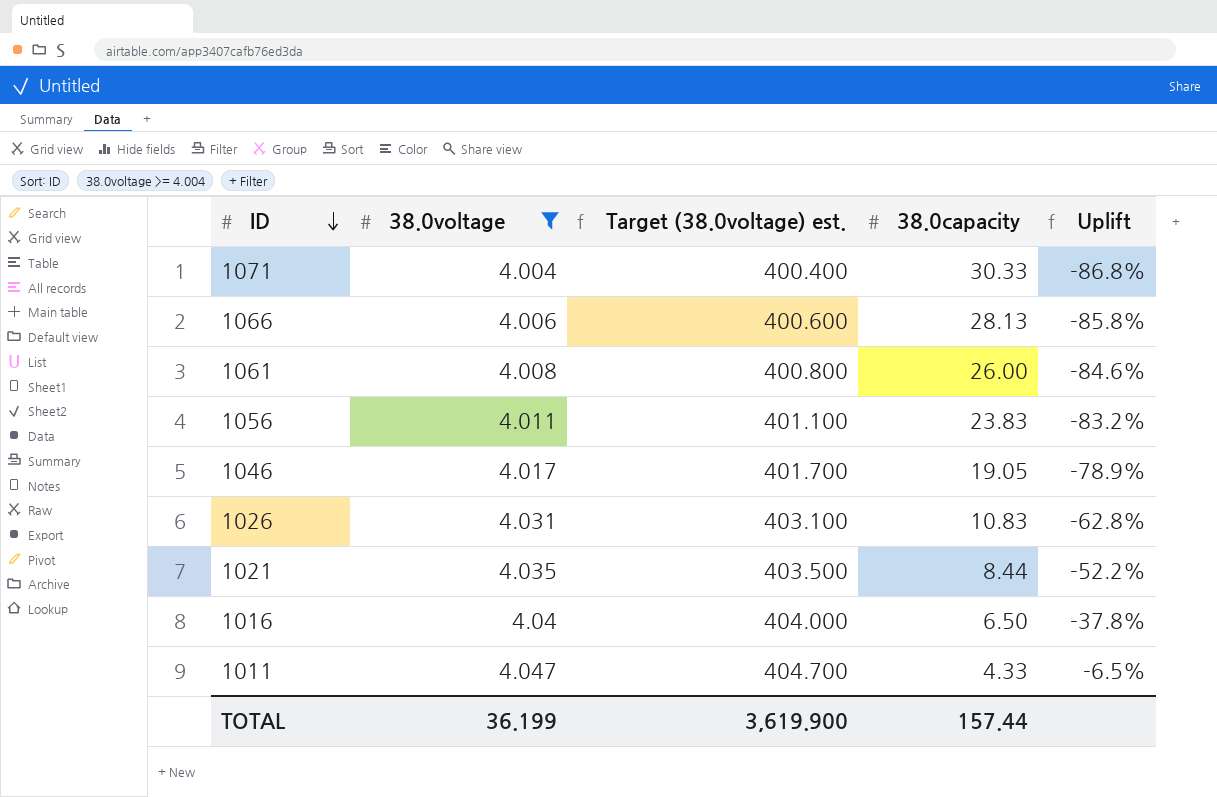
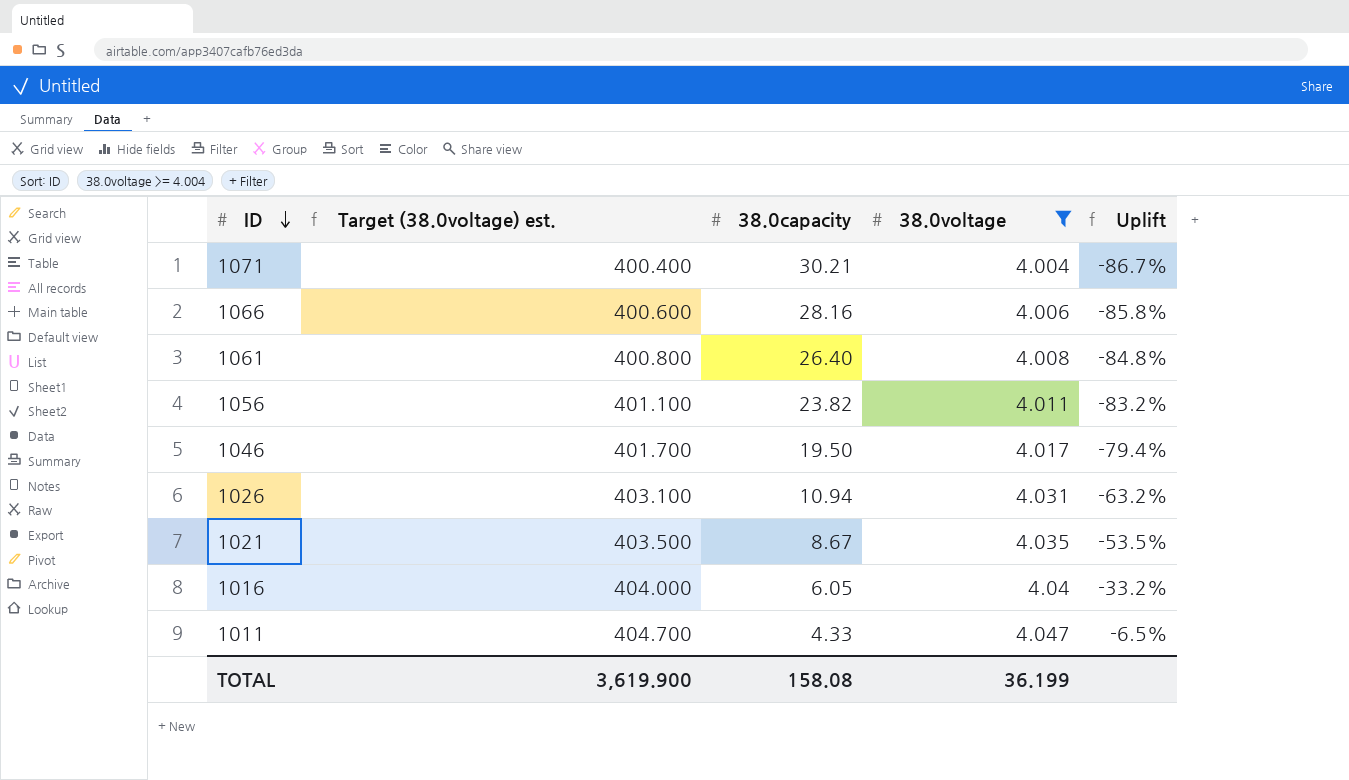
column 38.0voltage | position: 2 -> 4
1071 | 38.0capacity: 30.33 -> 30.21
1071 | Uplift: -86.8% -> -86.7%
1066 | 38.0capacity: 28.13 -> 28.16
1061 | 38.0capacity: 26.00 -> 26.40
1061 | Uplift: -84.6% -> -84.8%
1056 | 38.0capacity: 23.83 -> 23.82
1046 | 38.0capacity: 19.05 -> 19.50
1046 | Uplift: -78.9% -> -79.4%
1026 | 38.0capacity: 10.83 -> 10.94
1026 | Uplift: -62.8% -> -63.2%
1021 | 38.0capacity: 8.44 -> 8.67
1021 | Uplift: -52.2% -> -53.5%
1016 | 38.0capacity: 6.50 -> 6.05
1016 | Uplift: -37.8% -> -33.2%
TOTAL | 38.0capacity: 157.44 -> 158.08

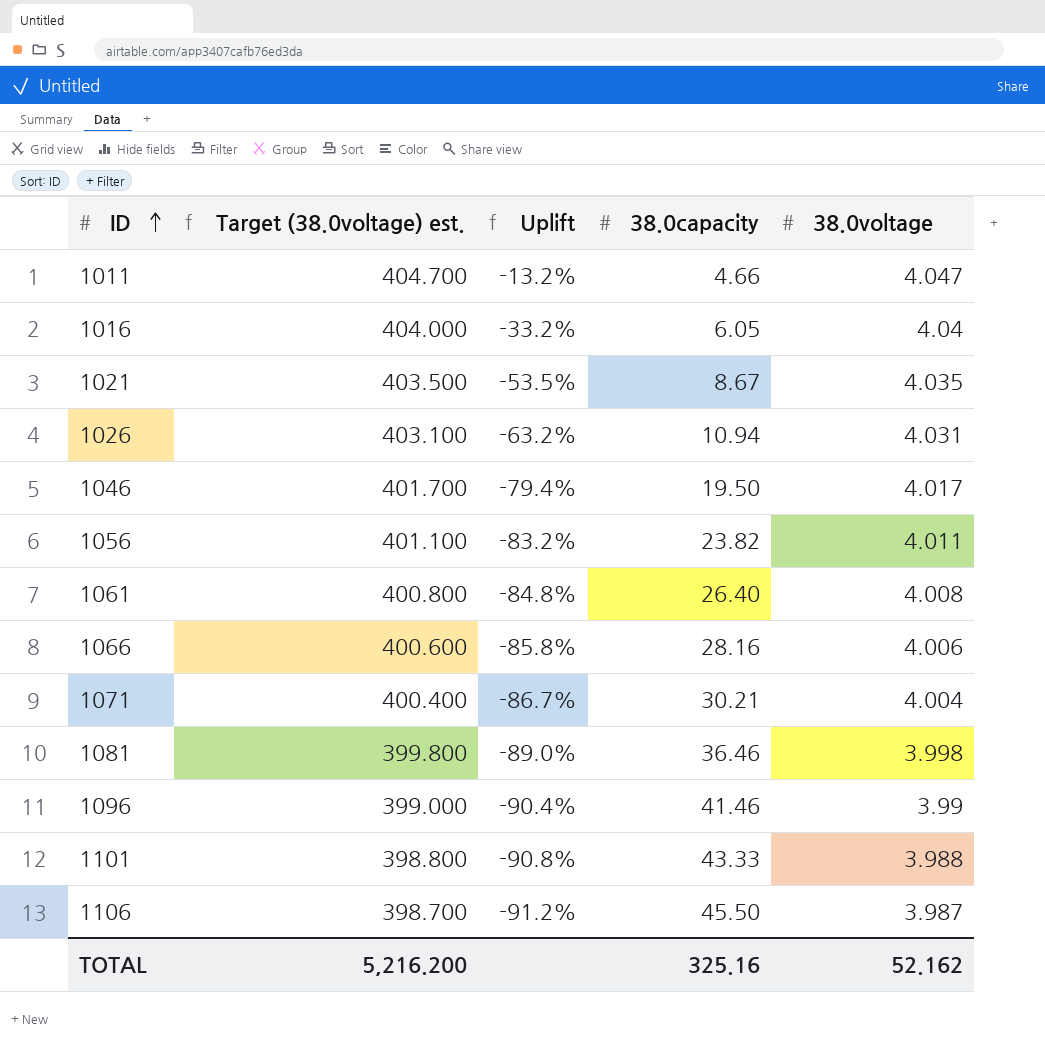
filter: 38.0voltage >= 4.004 -> none
row order: ID descending -> ID ascending
column Uplift | position: 5 -> 3
1011 | Uplift: -6.5% -> -13.2%
1011 | 38.0capacity: 4.33 -> 4.66
TOTAL | Target (38.0voltage) est.: 3,619.900 -> 5,216.200
TOTAL | 38.0capacity: 158.08 -> 325.16
TOTAL | 38.0voltage: 36.199 -> 52.162

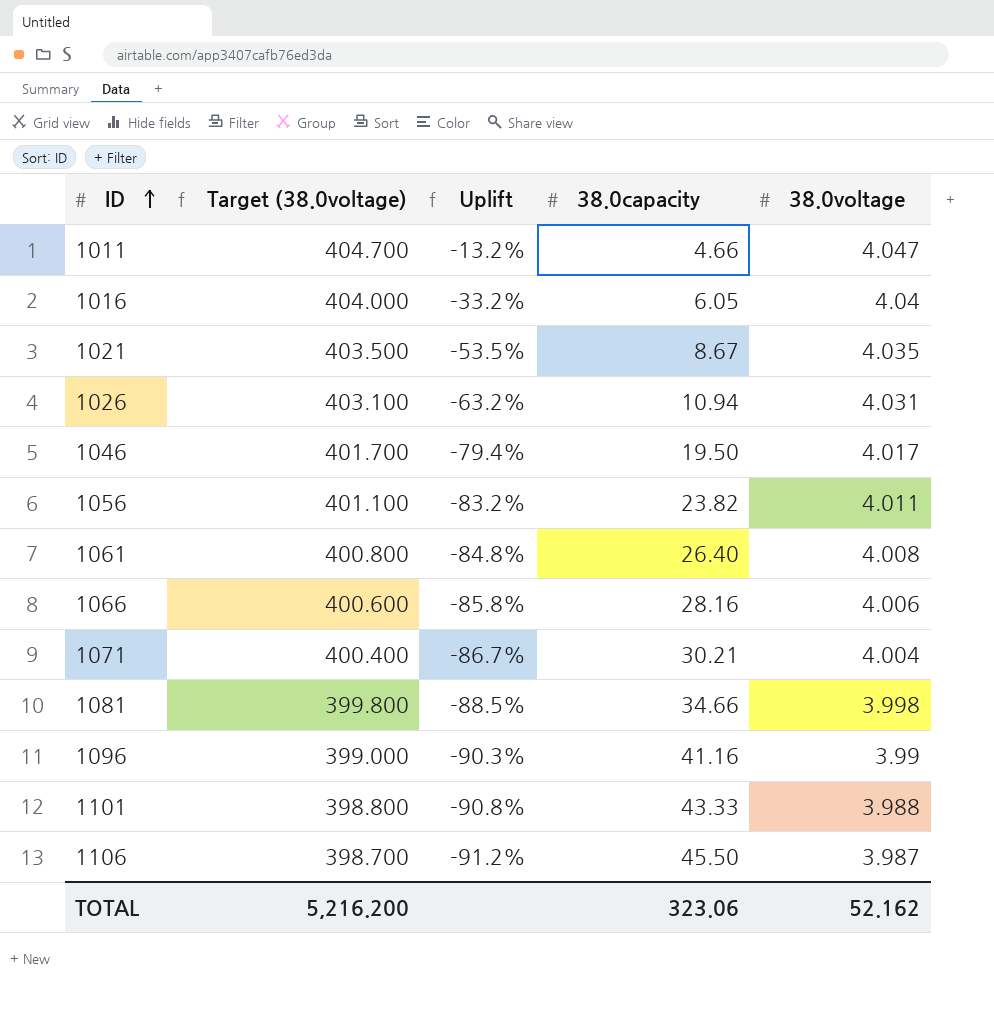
column name: Target (38.0voltage) est. -> Target (38.0voltage)
1081 | Uplift: -89.0% -> -88.5%
1081 | 38.0capacity: 36.46 -> 34.66
1096 | Uplift: -90.4% -> -90.3%
1096 | 38.0capacity: 41.46 -> 41.16
TOTAL | 38.0capacity: 325.16 -> 323.06

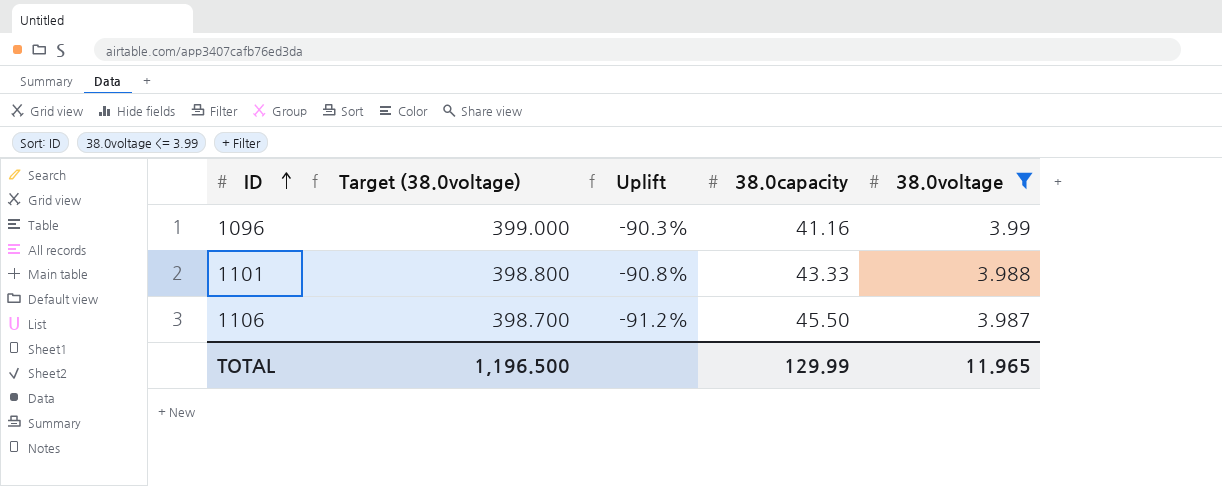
filter: none -> 38.0voltage <= 3.99
TOTAL | Target (38.0voltage): 5,216.200 -> 1,196.500
TOTAL | 38.0capacity: 323.06 -> 129.99
TOTAL | 38.0voltage: 52.162 -> 11.965

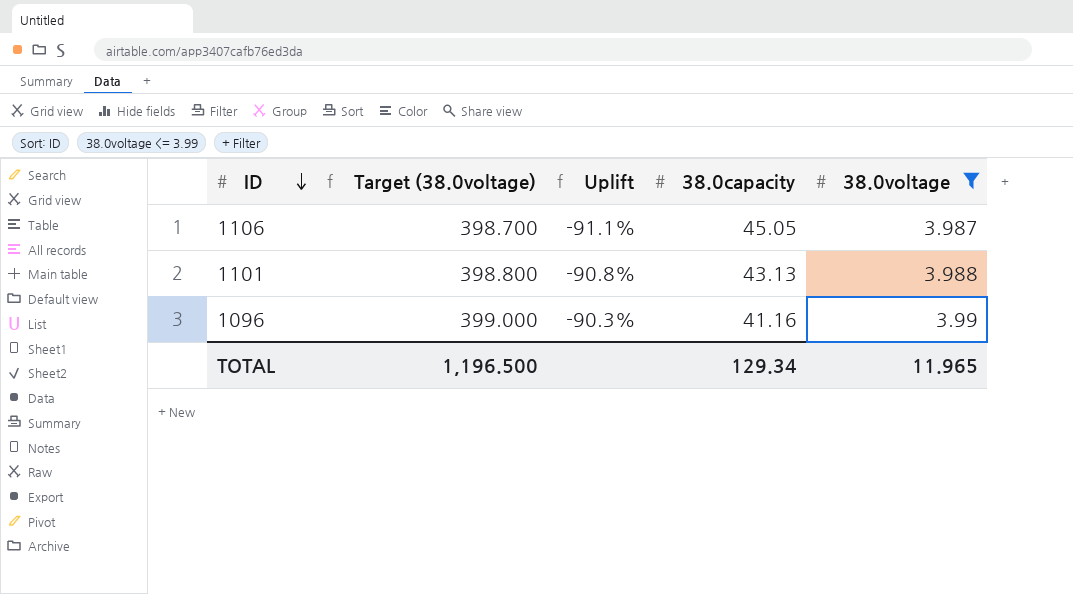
row order: ID ascending -> ID descending
1106 | Uplift: -91.2% -> -91.1%
1106 | 38.0capacity: 45.50 -> 45.05
1101 | 38.0capacity: 43.33 -> 43.13
TOTAL | 38.0capacity: 129.99 -> 129.34

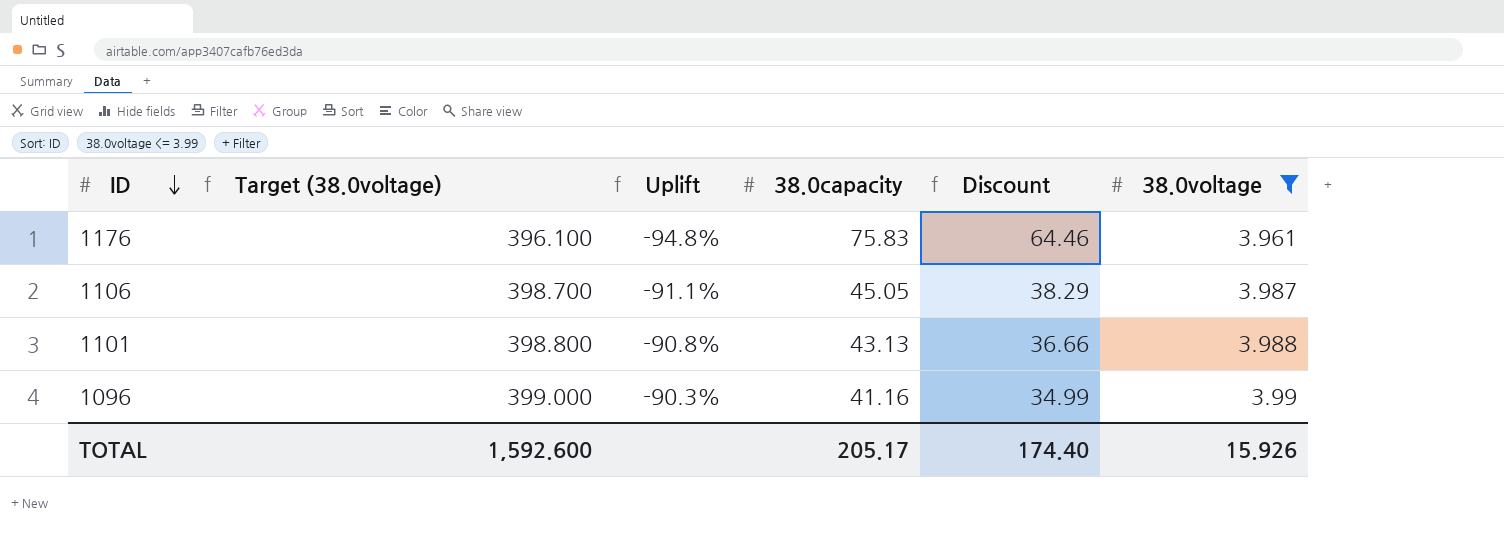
column Discount | formula: none -> [38.0capacity] * 0.85
row 1176: none -> 396.100 | -94.8% | 75.83 | 64.46 | 3.961
TOTAL | Target (38.0voltage): 1,196.500 -> 1,592.600
TOTAL | 38.0capacity: 129.34 -> 205.17
TOTAL | 38.0voltage: 11.965 -> 15.926

